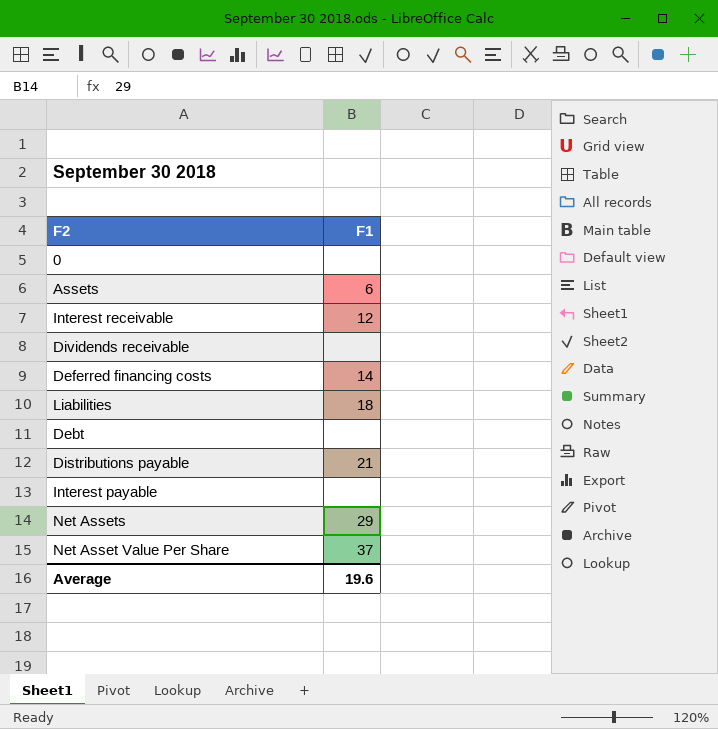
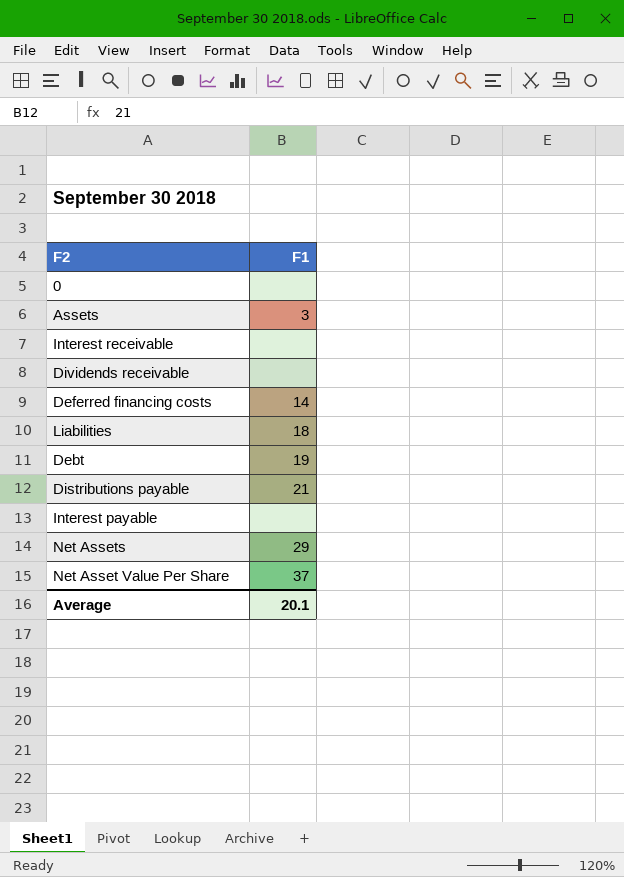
Assets | F1: 6 -> 3
Interest receivable | F1: 12 -> none
Debt | F1: none -> 19
Average | F1: 19.6 -> 20.1

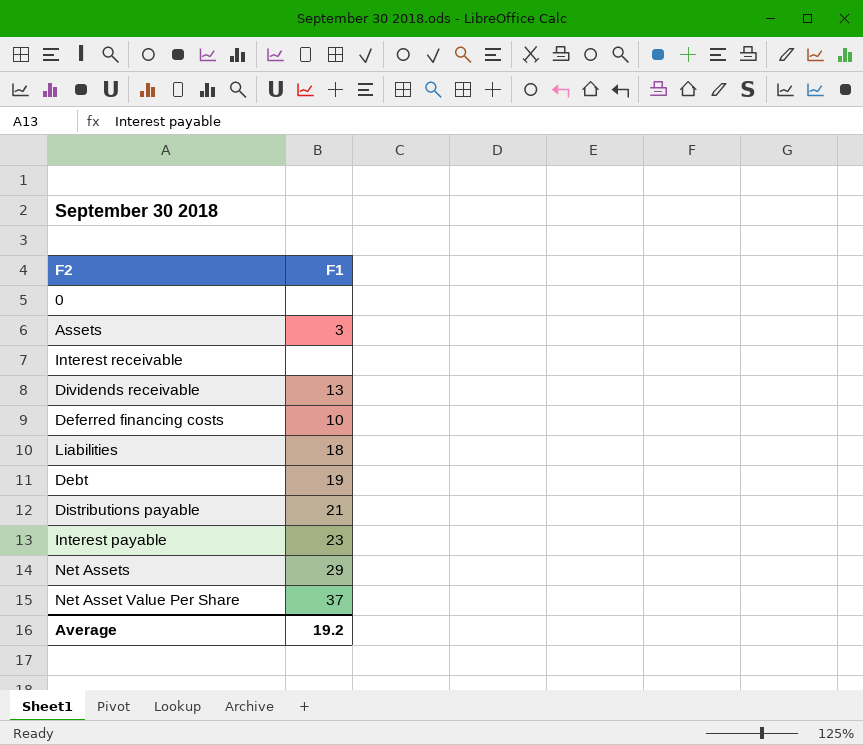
Dividends receivable | F1: none -> 13
Deferred financing costs | F1: 14 -> 10
Interest payable | F1: none -> 23
Average | F1: 20.1 -> 19.2

